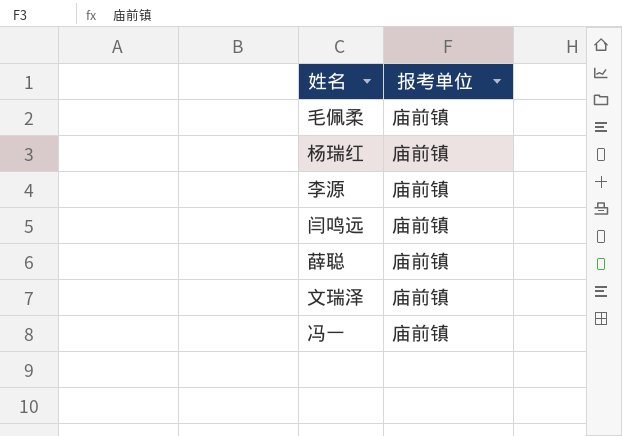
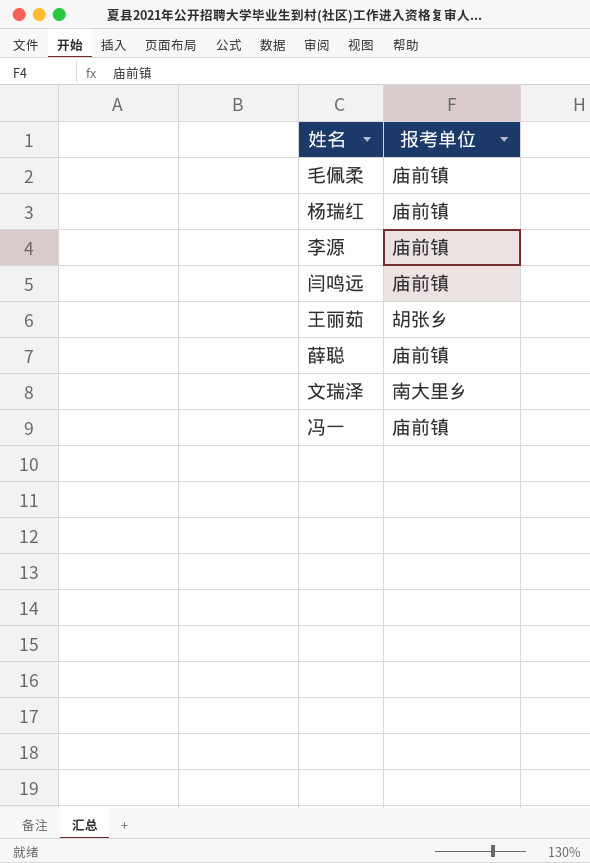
row 王丽茹: none -> 胡张乡
文瑞泽 | 报考单位: 庙前镇 -> 南大里乡

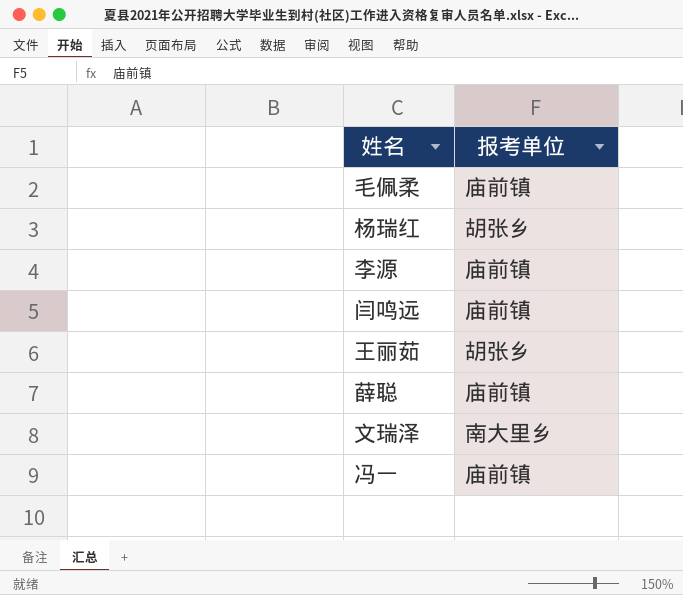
杨瑞红 | 报考单位: 庙前镇 -> 胡张乡

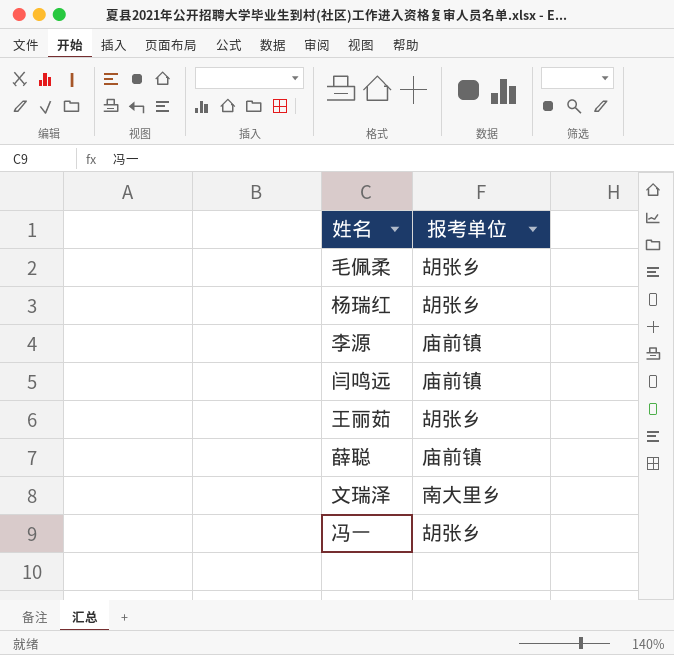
毛佩柔 | 报考单位: 庙前镇 -> 胡张乡
冯一 | 报考单位: 庙前镇 -> 胡张乡

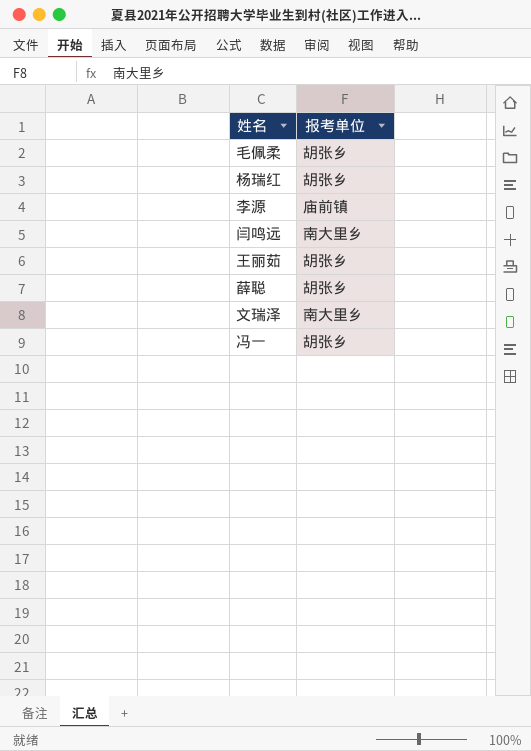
闫鸣远 | 报考单位: 庙前镇 -> 南大里乡
薛聪 | 报考单位: 庙前镇 -> 胡张乡

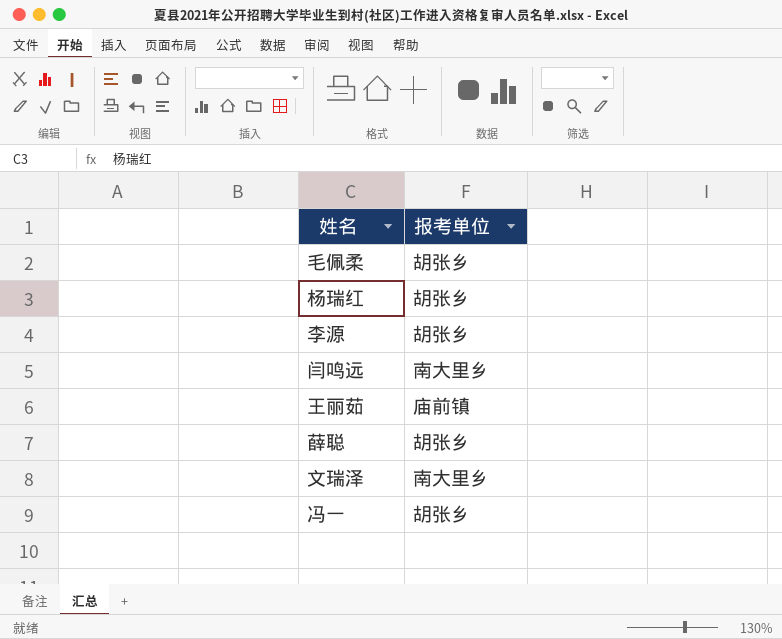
李源 | 报考单位: 庙前镇 -> 胡张乡
王丽茹 | 报考单位: 胡张乡 -> 庙前镇

